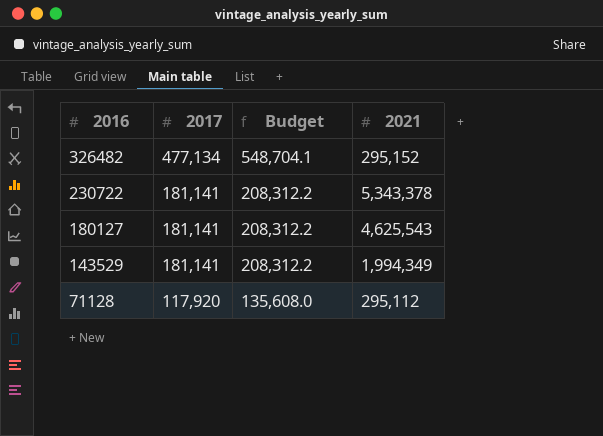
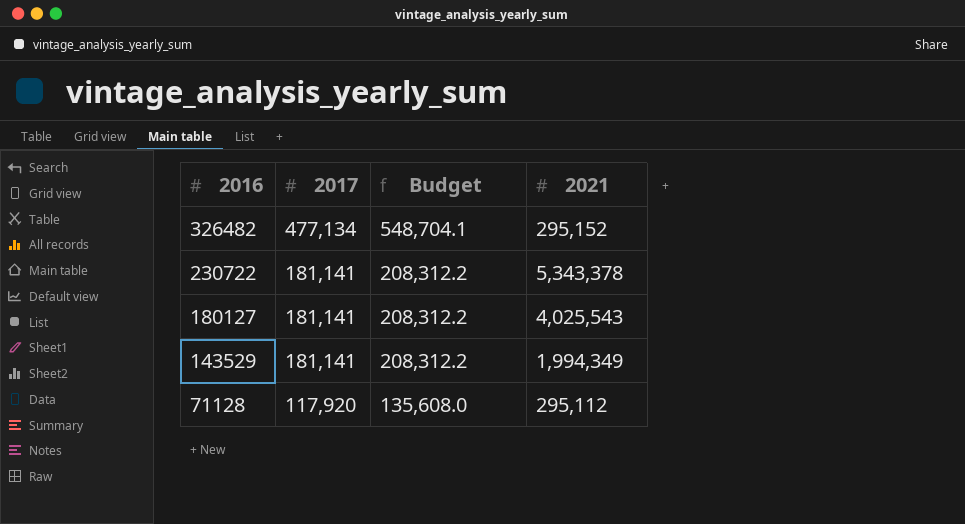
180127 | 2021: 4,625,543 -> 4,025,543

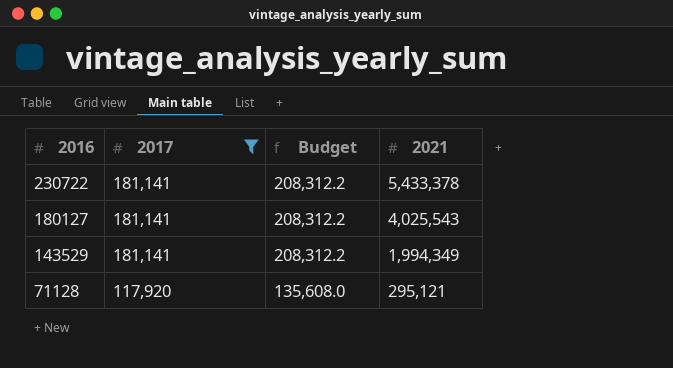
filter: none -> 2017 != 477,134
230722 | 2021: 5,343,378 -> 5,433,378
71128 | 2021: 295,112 -> 295,121

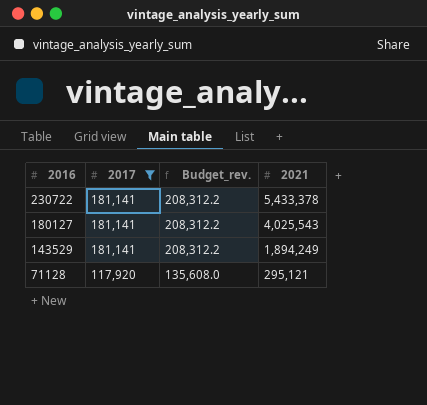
column name: Budget -> Budget_rev.
143529 | 2021: 1,994,349 -> 1,894,249

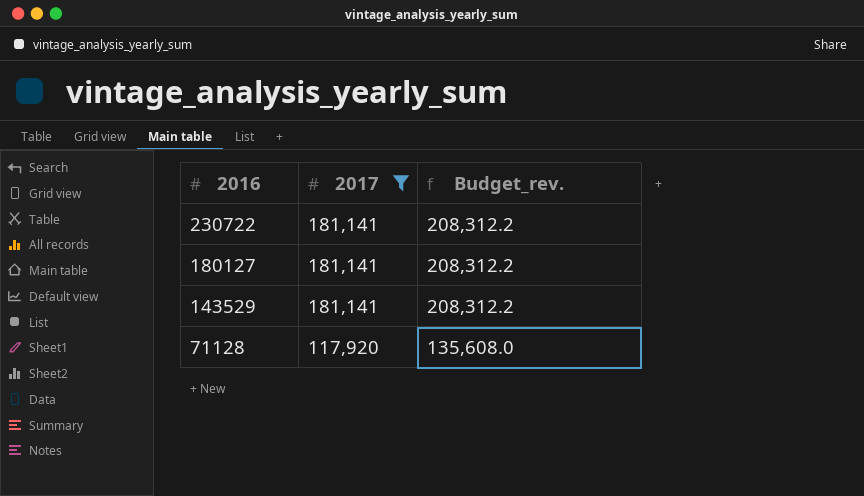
column 2021 | position: 4 -> none

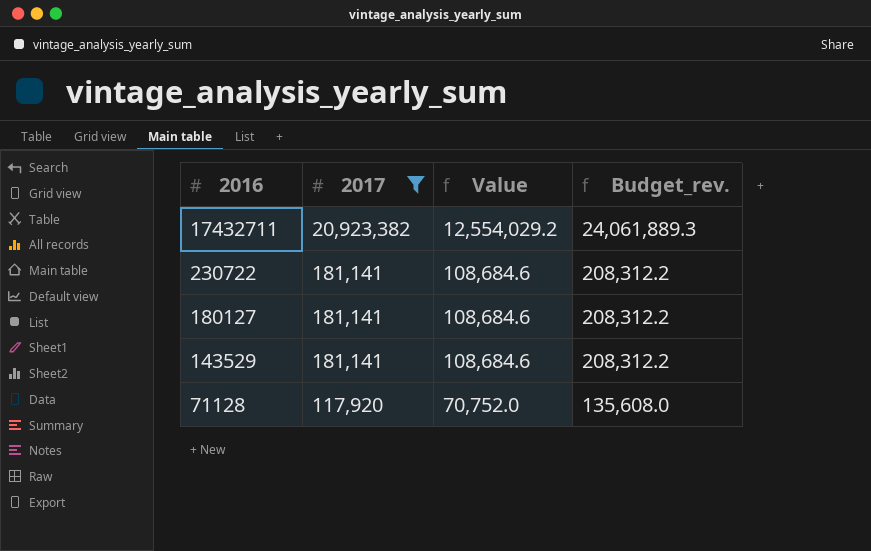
column Value | formula: none -> [2017] * 0.6
row 17432711: none -> 20,923,382 | 12,554,029.2 | 24,061,889.3

